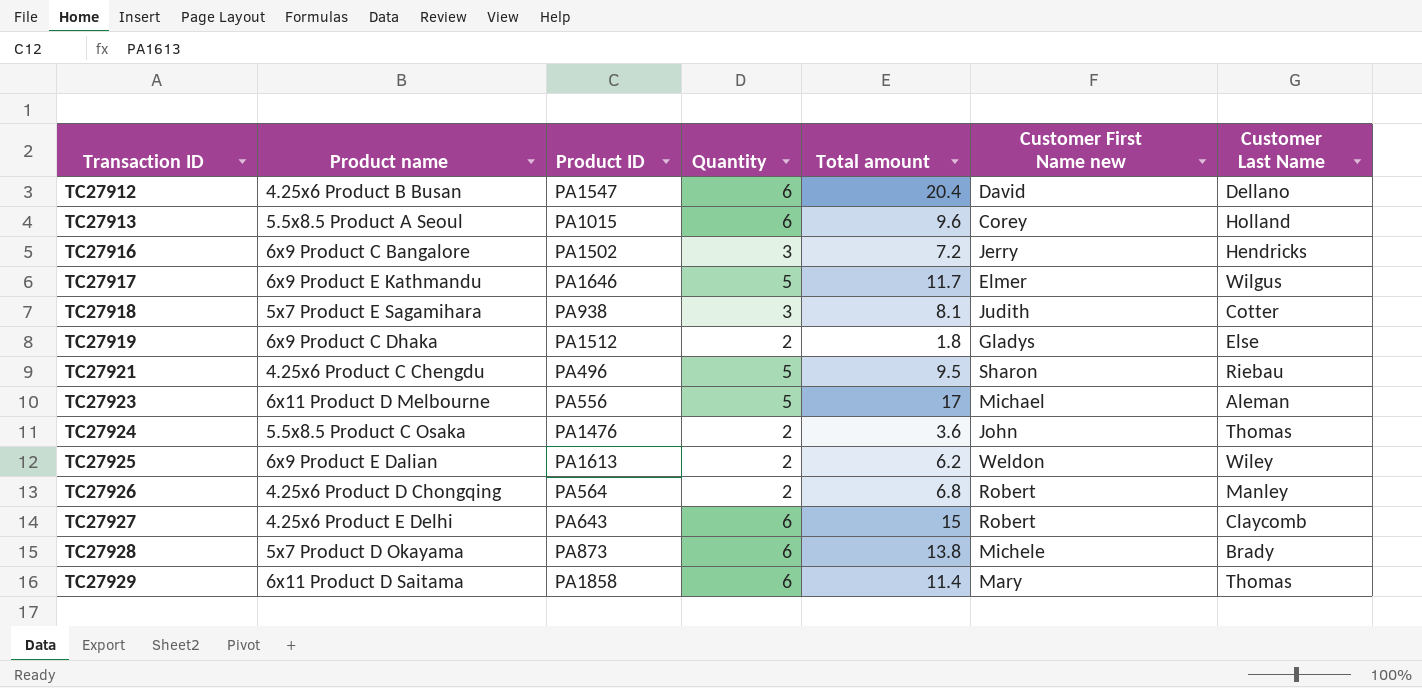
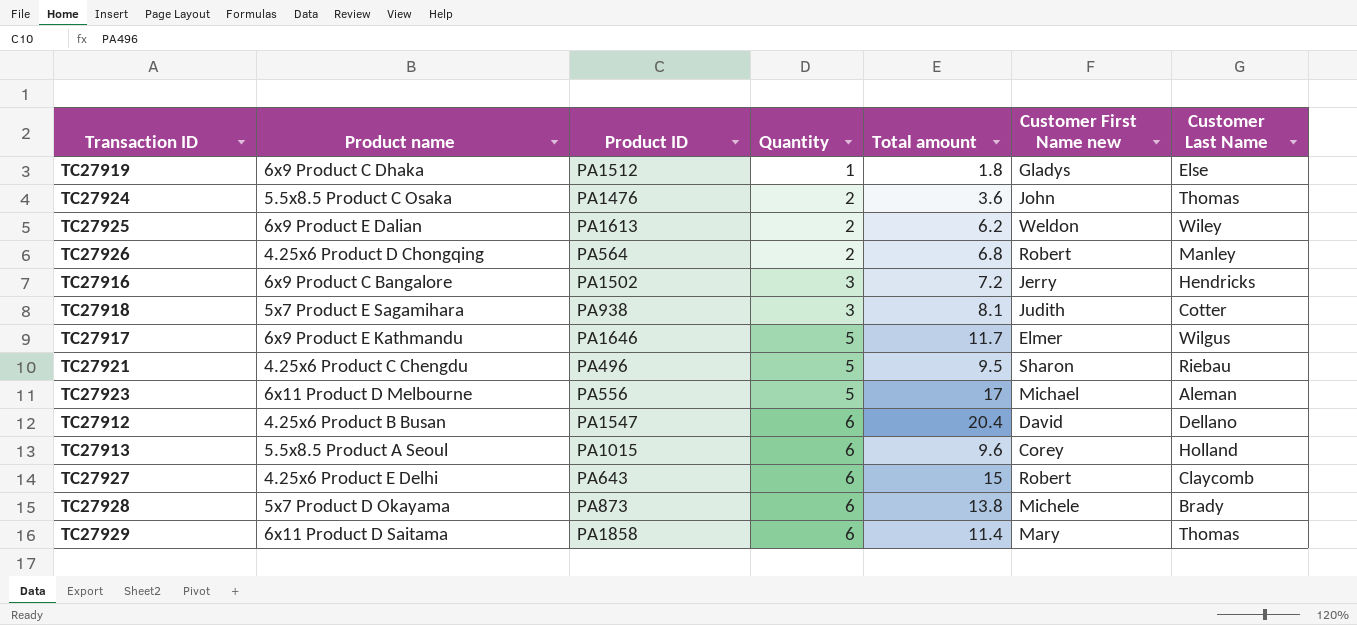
row order: Transaction ID ascending -> Quantity ascending
TC27919 | Quantity: 2 -> 1

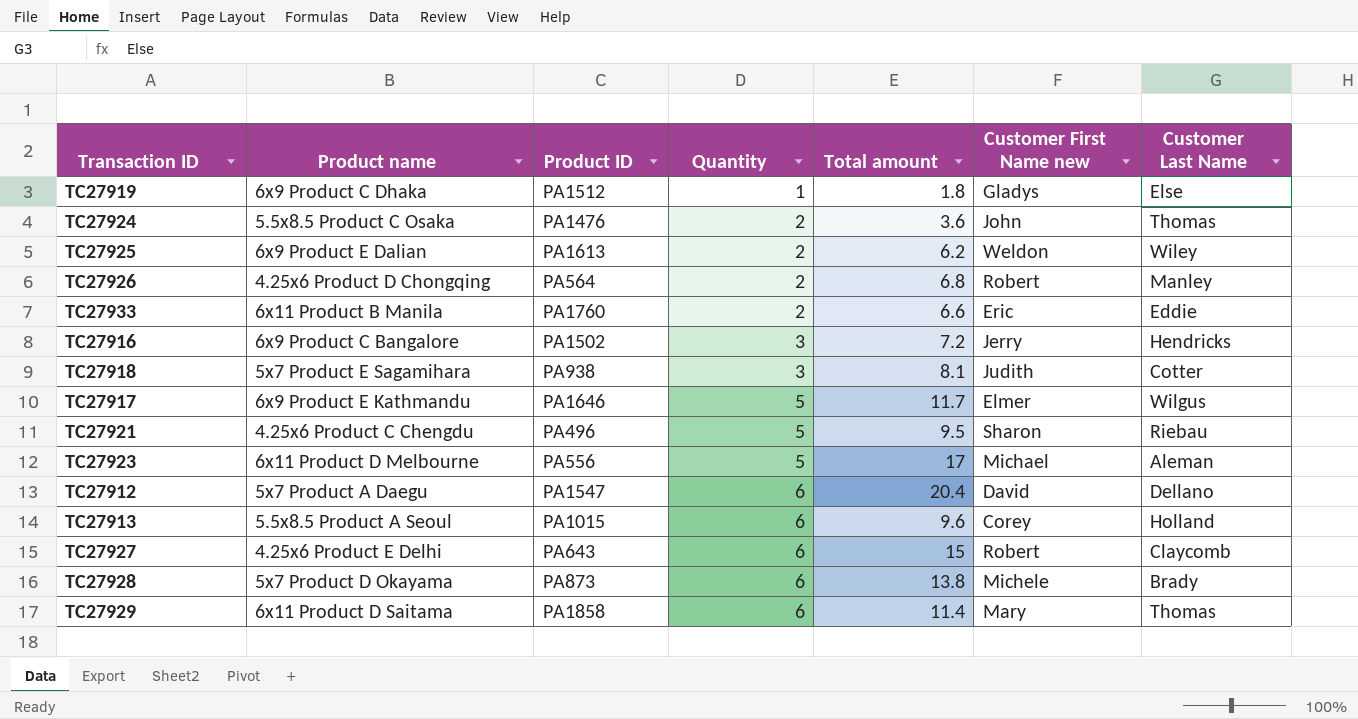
row TC27933: none -> 6x11 Product B Manila | PA1760 | 2 | 6.6 | Eric | Eddie
TC27912 | Product name: 4.25x6 Product B Busan -> 5x7 Product A Daegu

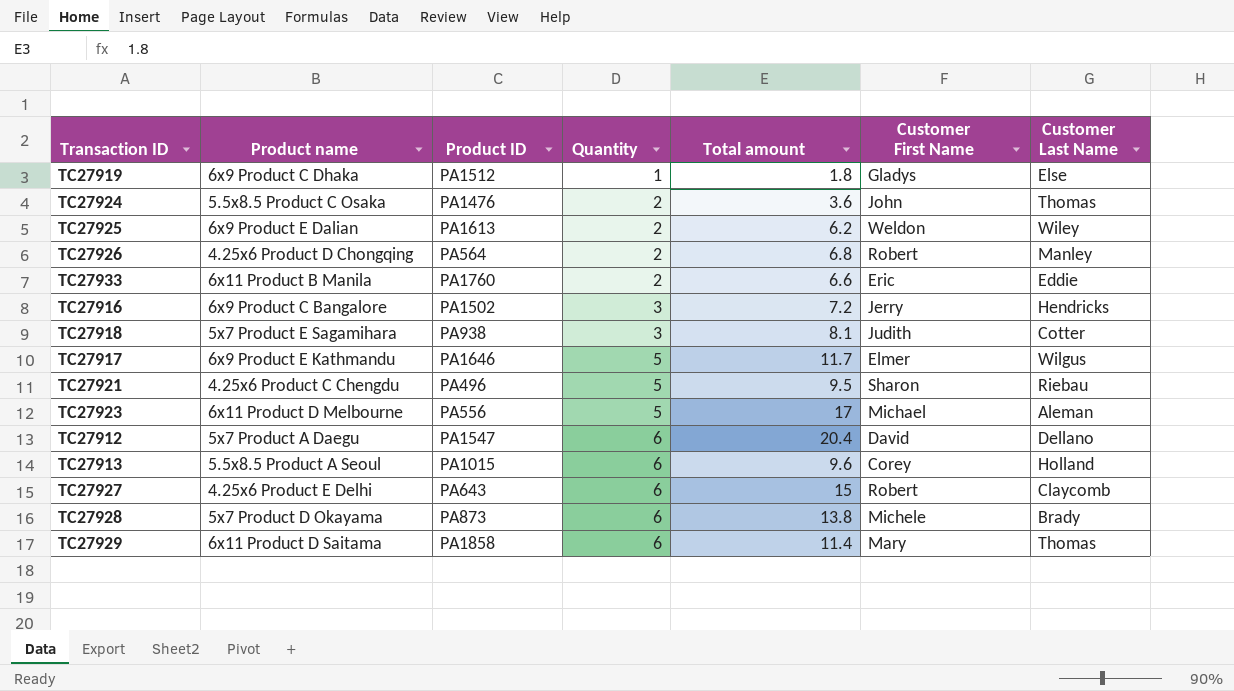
column name: Customer First Name new -> Customer First Name

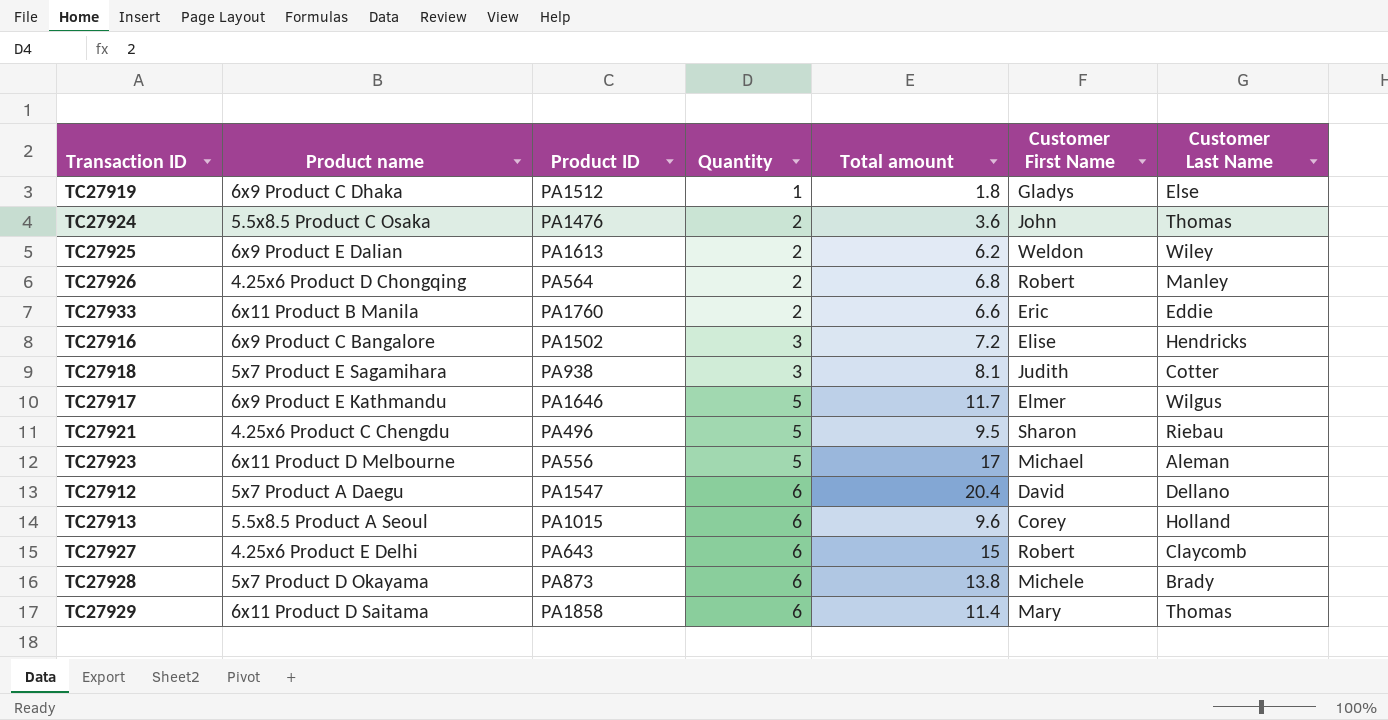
TC27916 | Customer First Name: Jerry -> Elise

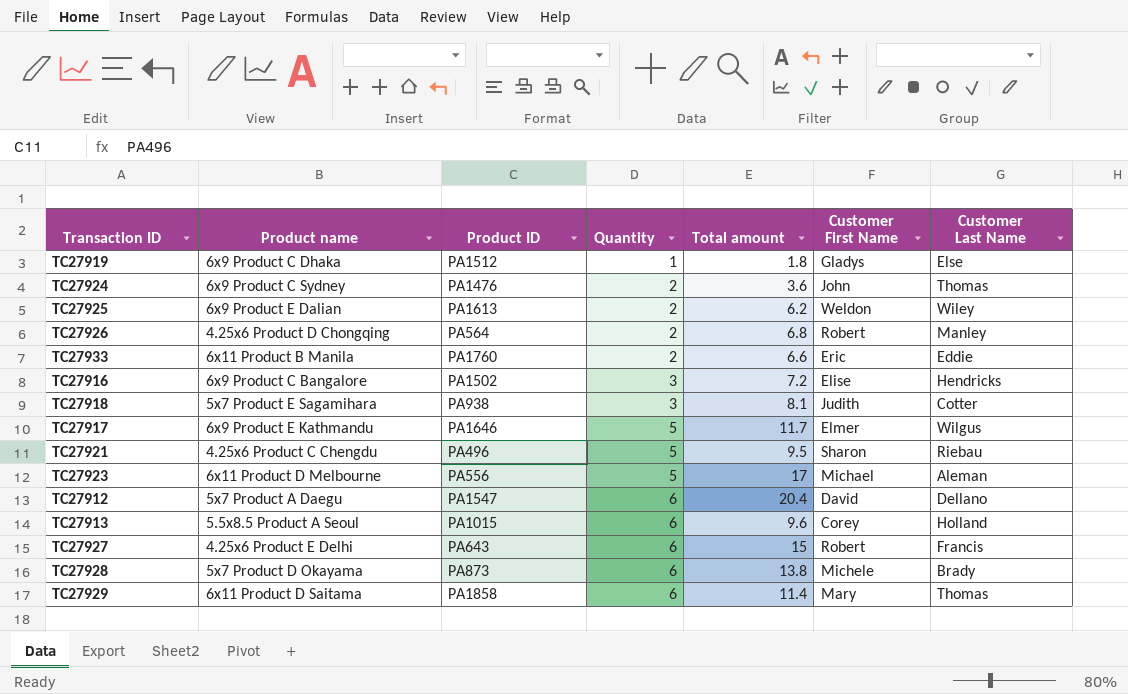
TC27924 | Product name: 5.5x8.5 Product C Osaka -> 6x9 Product C Sydney
TC27927 | Customer Last Name: Claycomb -> Francis

